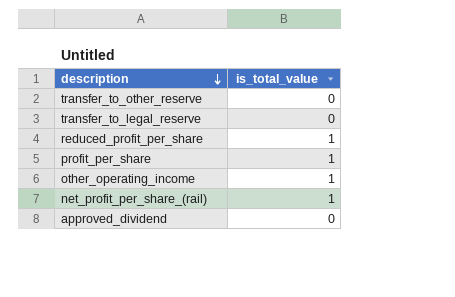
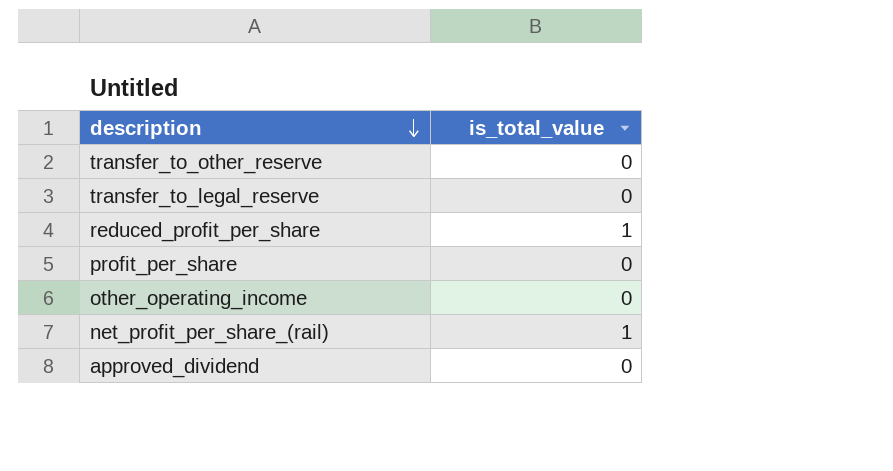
profit_per_share | is_total_value: 1 -> 0
other_operating_income | is_total_value: 1 -> 0

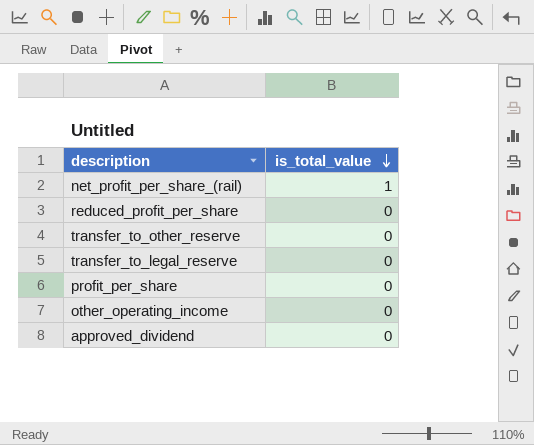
row order: description descending -> is_total_value descending
reduced_profit_per_share | is_total_value: 1 -> 0

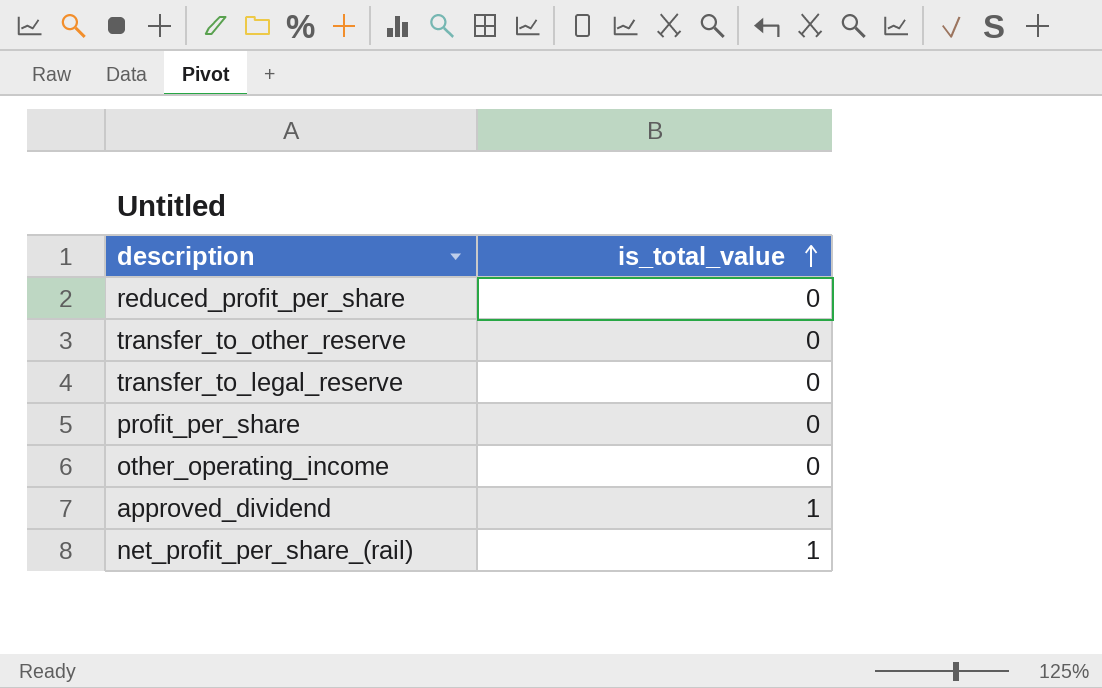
row order: is_total_value descending -> is_total_value ascending
approved_dividend | is_total_value: 0 -> 1

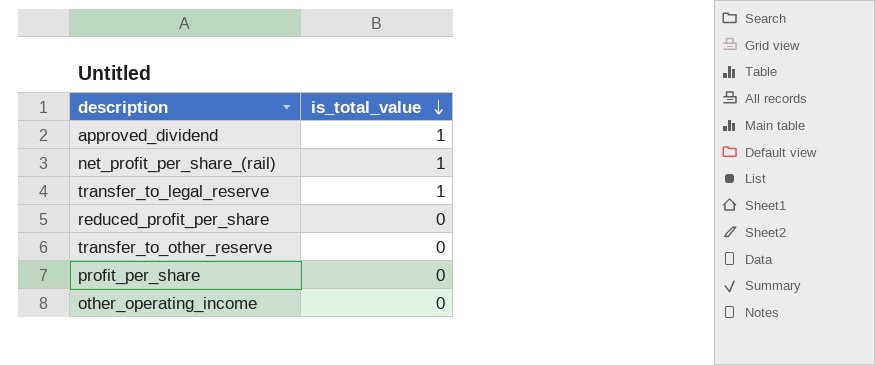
row order: is_total_value ascending -> is_total_value descending
transfer_to_legal_reserve | is_total_value: 0 -> 1

